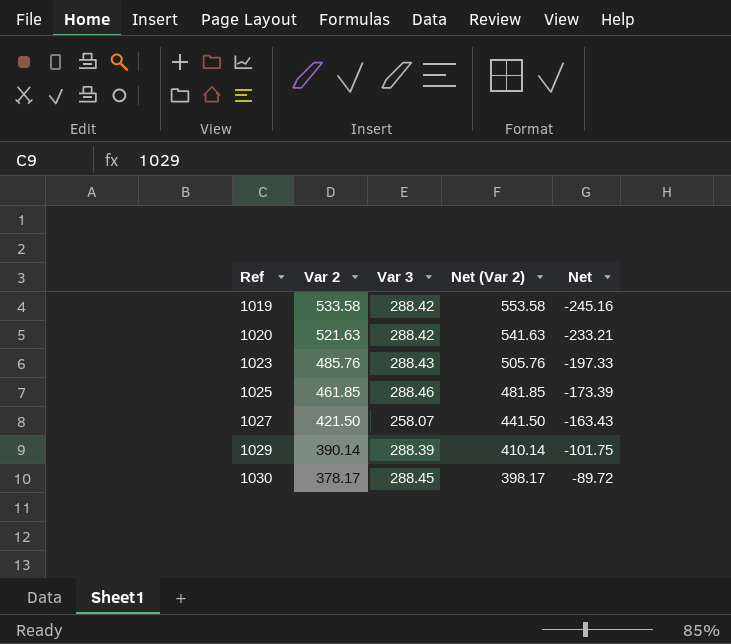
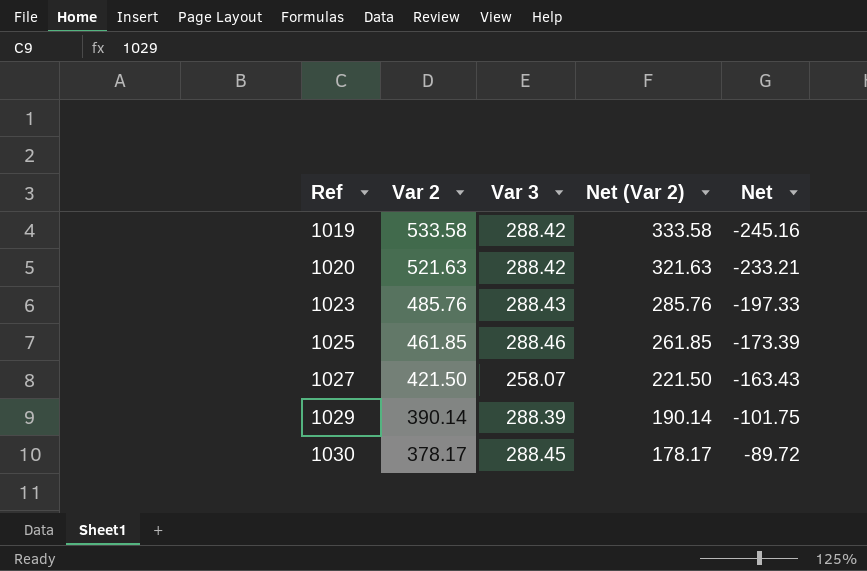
column Net (Var 2) | formula: [Var 2] + 20 -> [Var 2] - 200

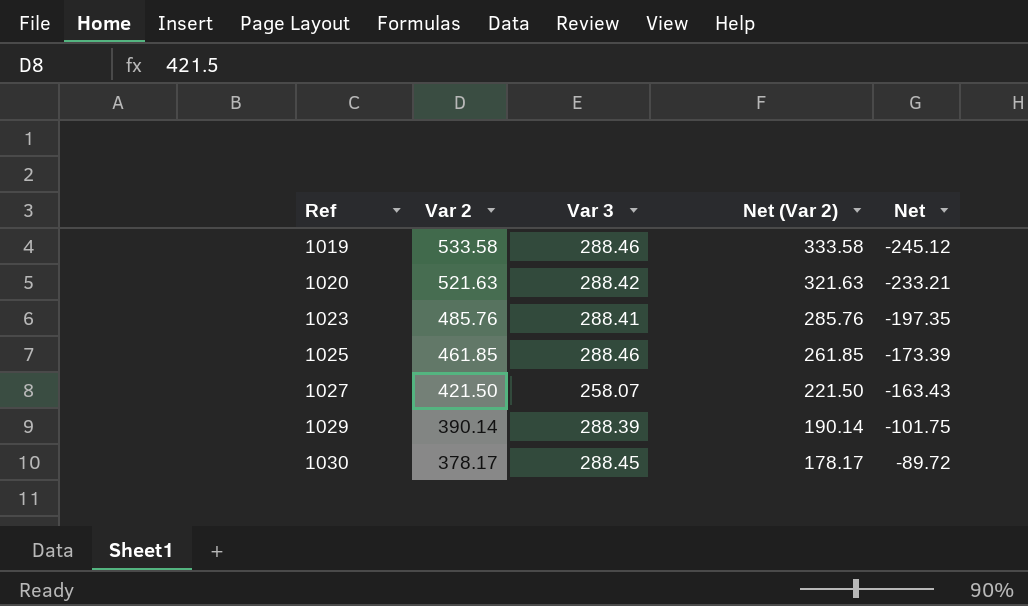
1019 | Var 3: 288.42 -> 288.46
1019 | Net: -245.16 -> -245.12
1023 | Var 3: 288.43 -> 288.41
1023 | Net: -197.33 -> -197.35

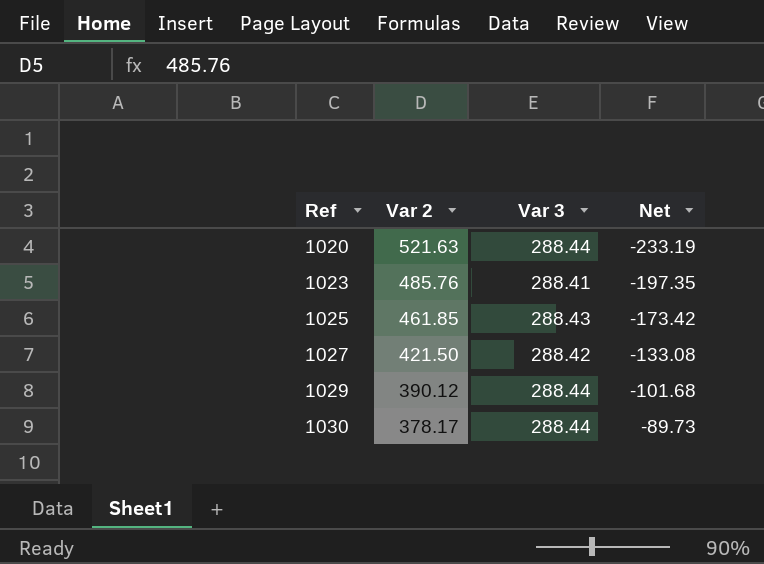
column Net (Var 2) | formula: [Var 2] - 200 -> none
row 1019: 533.58 | 288.46 | 333.58 | -245.12 -> none
1020 | Var 3: 288.42 -> 288.44
1020 | Net: -233.21 -> -233.19
1025 | Var 3: 288.46 -> 288.43
1025 | Net: -173.39 -> -173.42
1027 | Var 3: 258.07 -> 288.42
1027 | Net: -163.43 -> -133.08
1029 | Var 2: 390.14 -> 390.12
1029 | Var 3: 288.39 -> 288.44
1029 | Net: -101.75 -> -101.68
1030 | Var 3: 288.45 -> 288.44
1030 | Net: -89.72 -> -89.73

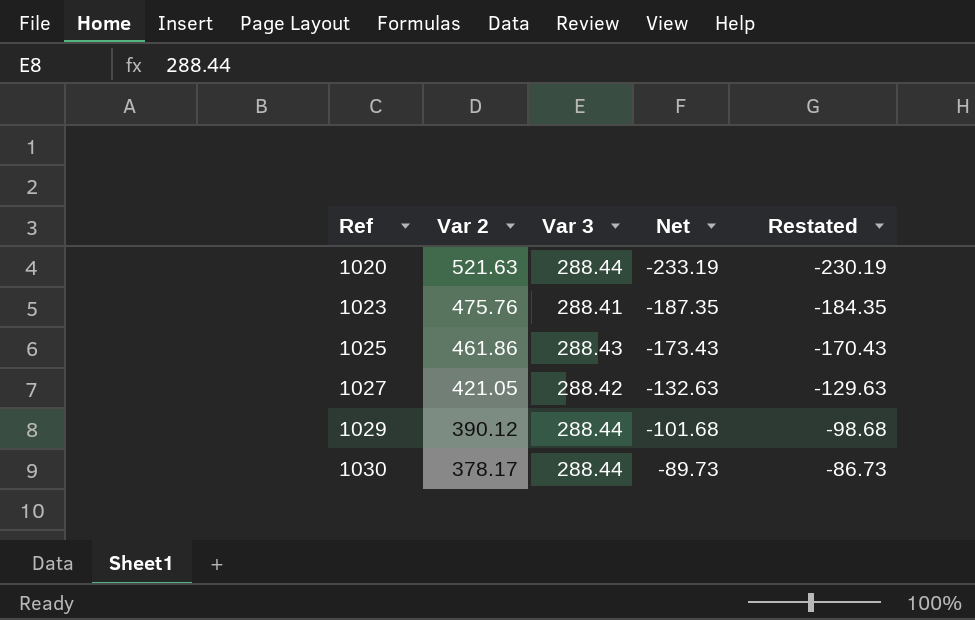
column Restated | formula: none -> [Net] + 3
1023 | Var 2: 485.76 -> 475.76
1023 | Net: -197.35 -> -187.35
1025 | Var 2: 461.85 -> 461.86
1025 | Net: -173.42 -> -173.43
1027 | Var 2: 421.50 -> 421.05
1027 | Net: -133.08 -> -132.63

